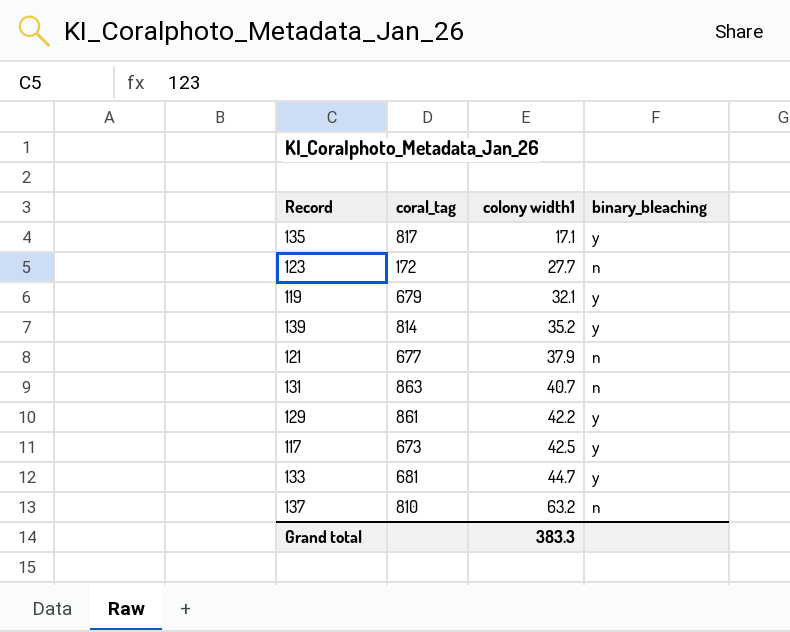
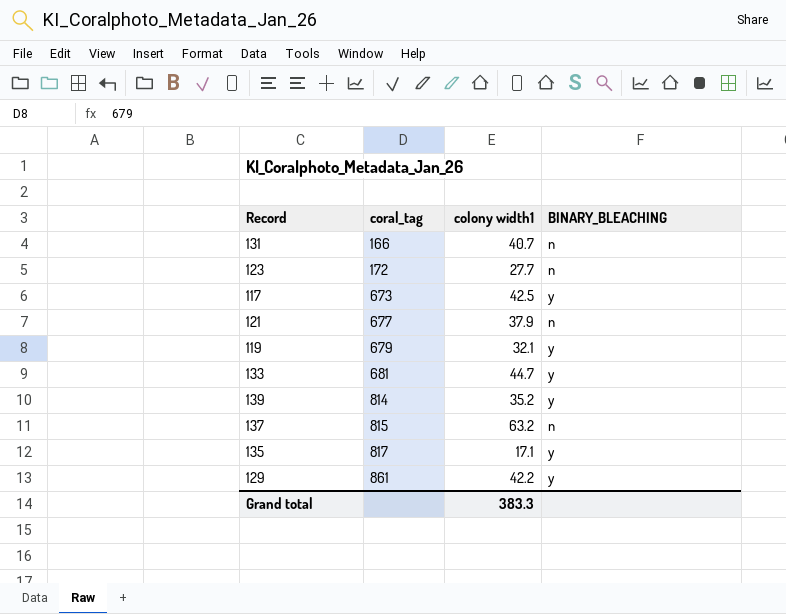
row order: colony width1 ascending -> coral_tag ascending
column name: binary_bleaching -> BINARY_BLEACHING
131 | coral_tag: 863 -> 166
137 | coral_tag: 810 -> 815

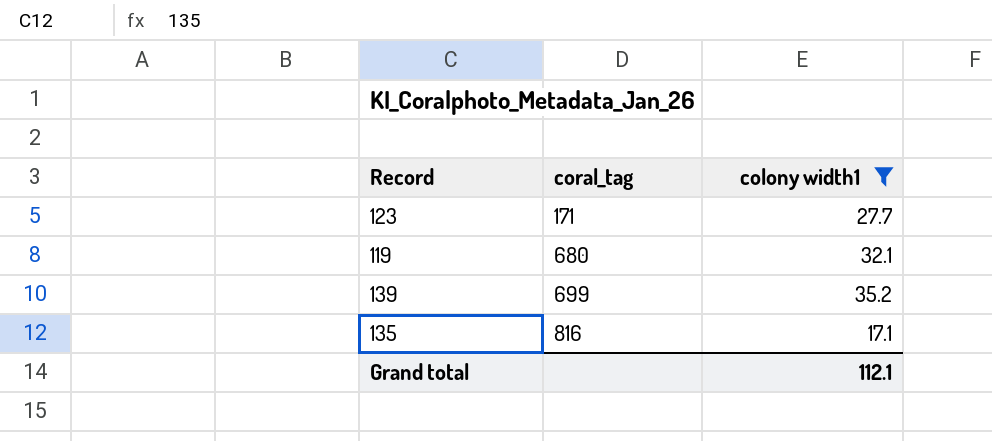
filter: none -> colony width1 <= 35.2
column BINARY_BLEACHING | position: 4 -> none
123 | coral_tag: 172 -> 171
119 | coral_tag: 679 -> 680
139 | coral_tag: 814 -> 699
135 | coral_tag: 817 -> 816
Grand total | colony width1: 383.3 -> 112.1

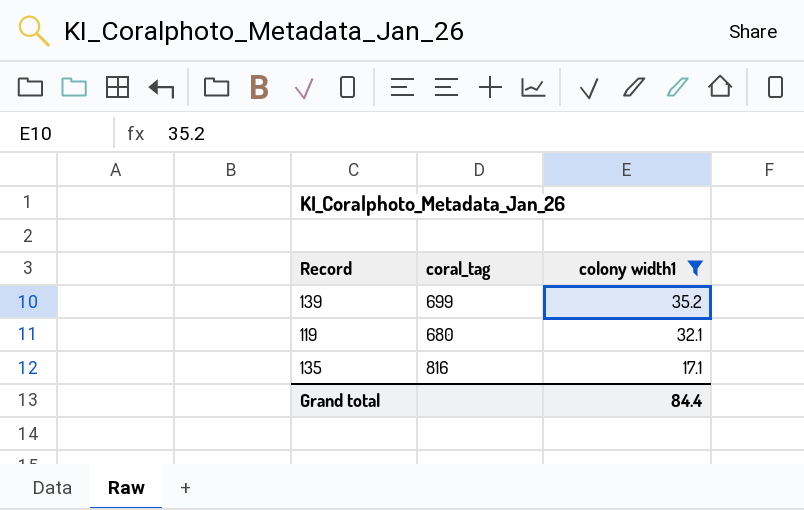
row order: coral_tag ascending -> colony width1 descending
row 123: 171 | 27.7 -> none
Grand total | colony width1: 112.1 -> 84.4

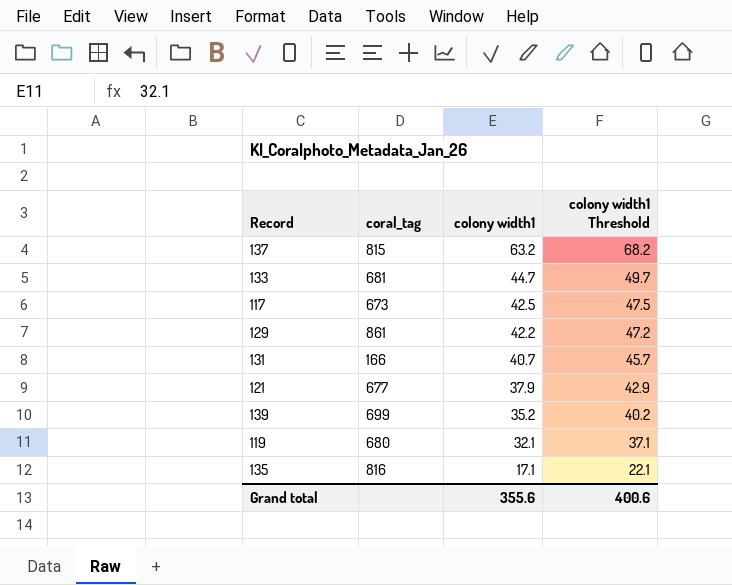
filter: colony width1 <= 35.2 -> none
column colony width1 Threshold | formula: none -> [colony width1] + 5
Grand total | colony width1: 84.4 -> 355.6

